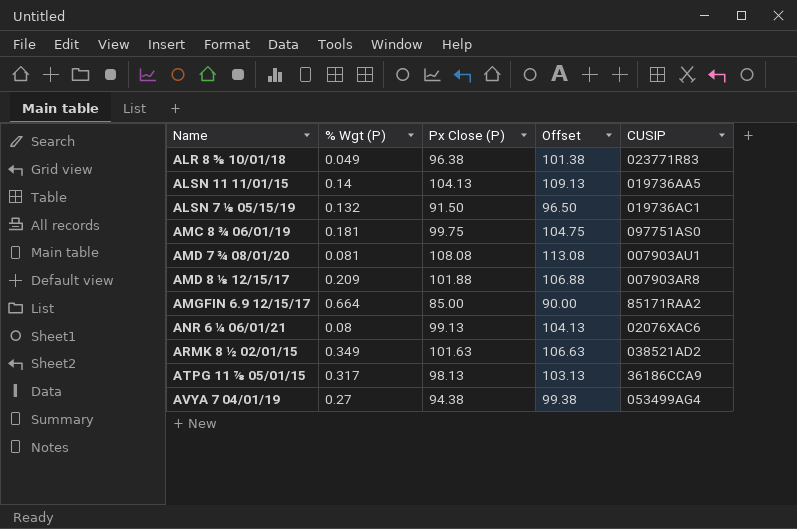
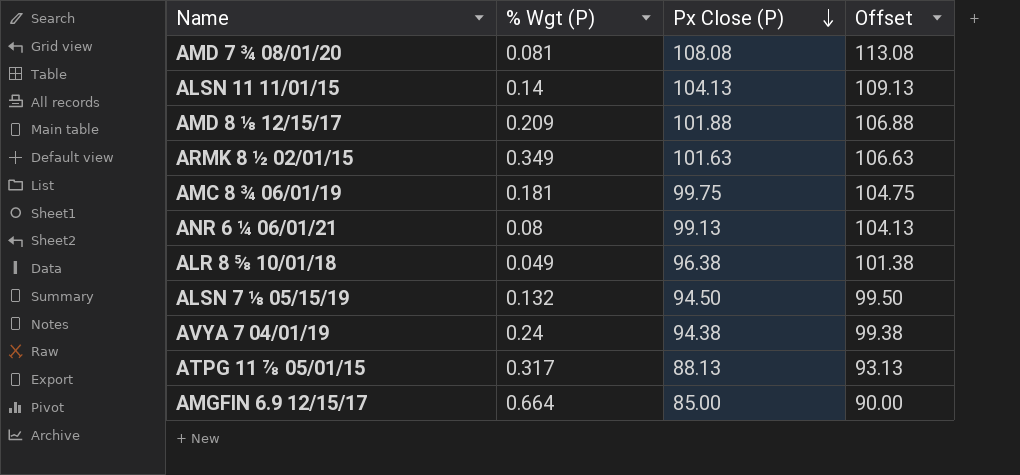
row order: none -> Px Close (P) descending
column CUSIP | position: 5 -> none
ALSN 7 ⅛ 05/15/19 | Px Close (P): 91.50 -> 94.50
ALSN 7 ⅛ 05/15/19 | Offset: 96.50 -> 99.50
AVYA 7 04/01/19 | % Wgt (P): 0.27 -> 0.24
ATPG 11 ⅞ 05/01/15 | Px Close (P): 98.13 -> 88.13
ATPG 11 ⅞ 05/01/15 | Offset: 103.13 -> 93.13

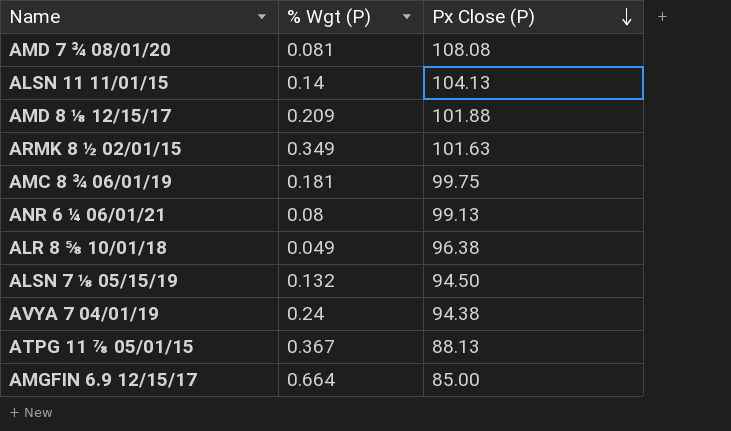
column Offset | formula: [Px Close (P)] + 5 -> none
ATPG 11 ⅞ 05/01/15 | % Wgt (P): 0.317 -> 0.367

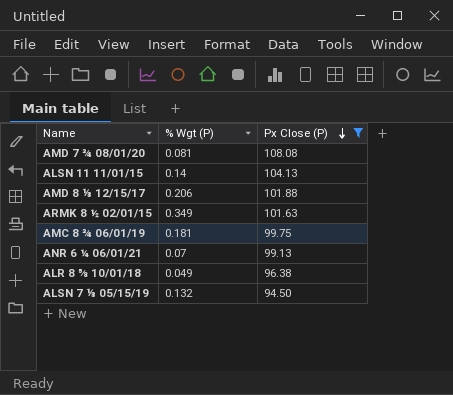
filter: none -> Px Close (P) >= 94.50
AMD 8 ⅛ 12/15/17 | % Wgt (P): 0.209 -> 0.206
ANR 6 ¼ 06/01/21 | % Wgt (P): 0.08 -> 0.07

